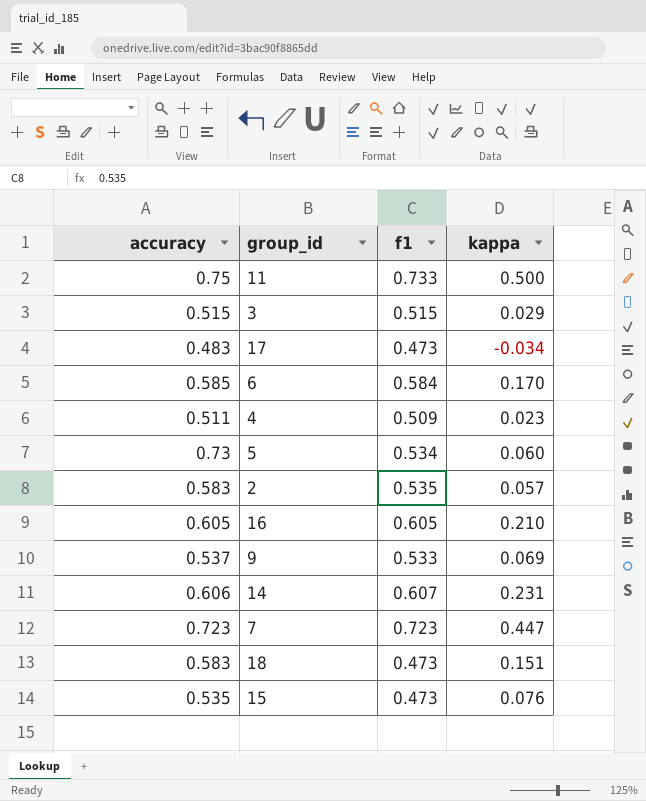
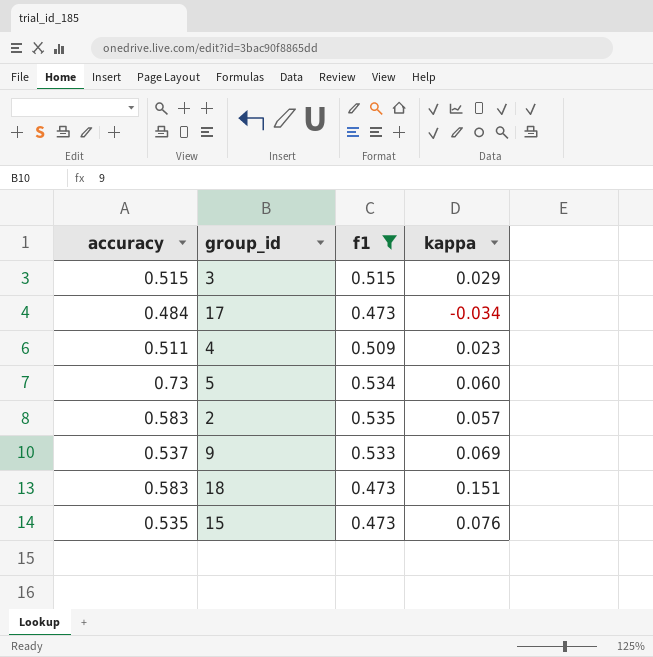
filter: none -> f1 <= 0.535
17 | accuracy: 0.483 -> 0.484

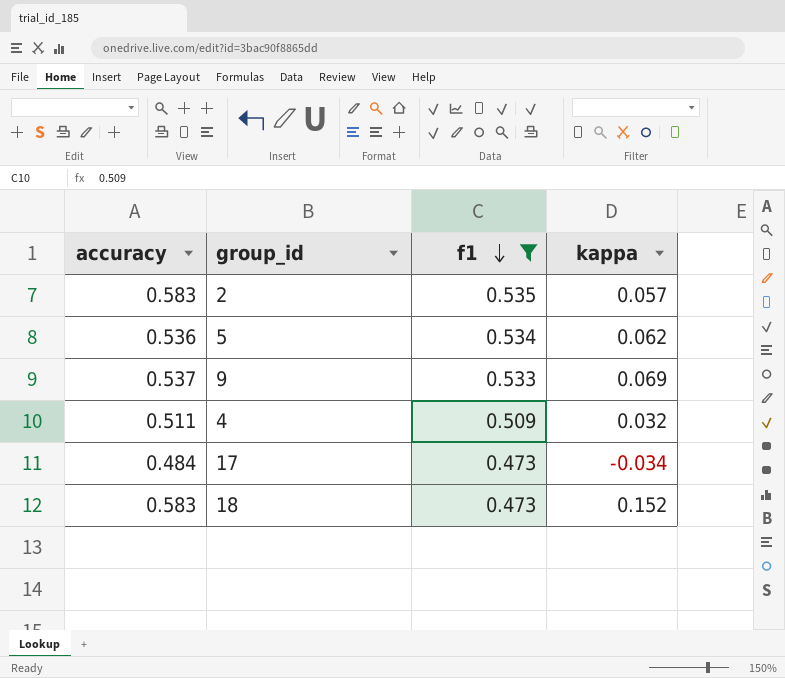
row order: none -> f1 descending
row 3: 0.515 | 0.515 | 0.029 -> none
row 15: 0.535 | 0.473 | 0.076 -> none
5 | accuracy: 0.73 -> 0.536
5 | kappa: 0.060 -> 0.062
4 | kappa: 0.023 -> 0.032
18 | kappa: 0.151 -> 0.152

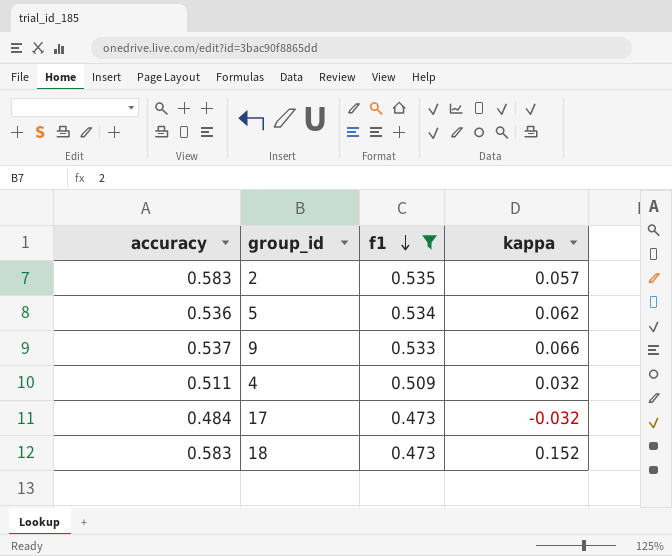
9 | kappa: 0.069 -> 0.066
17 | kappa: -0.034 -> -0.032

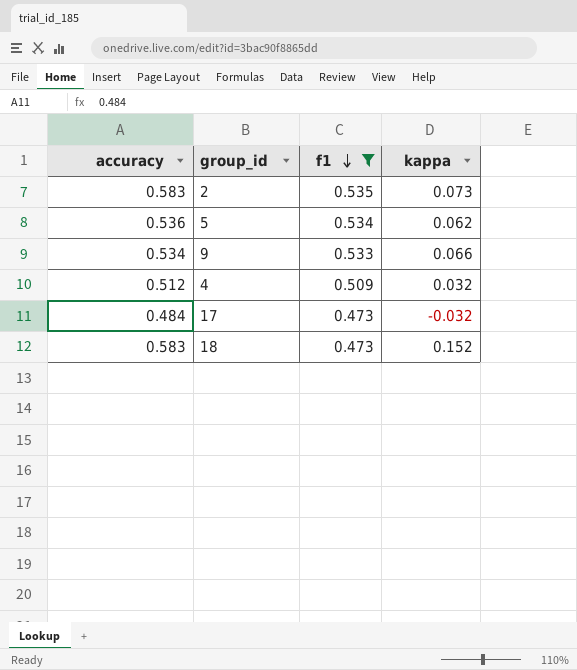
2 | kappa: 0.057 -> 0.073
9 | accuracy: 0.537 -> 0.534
4 | accuracy: 0.511 -> 0.512

